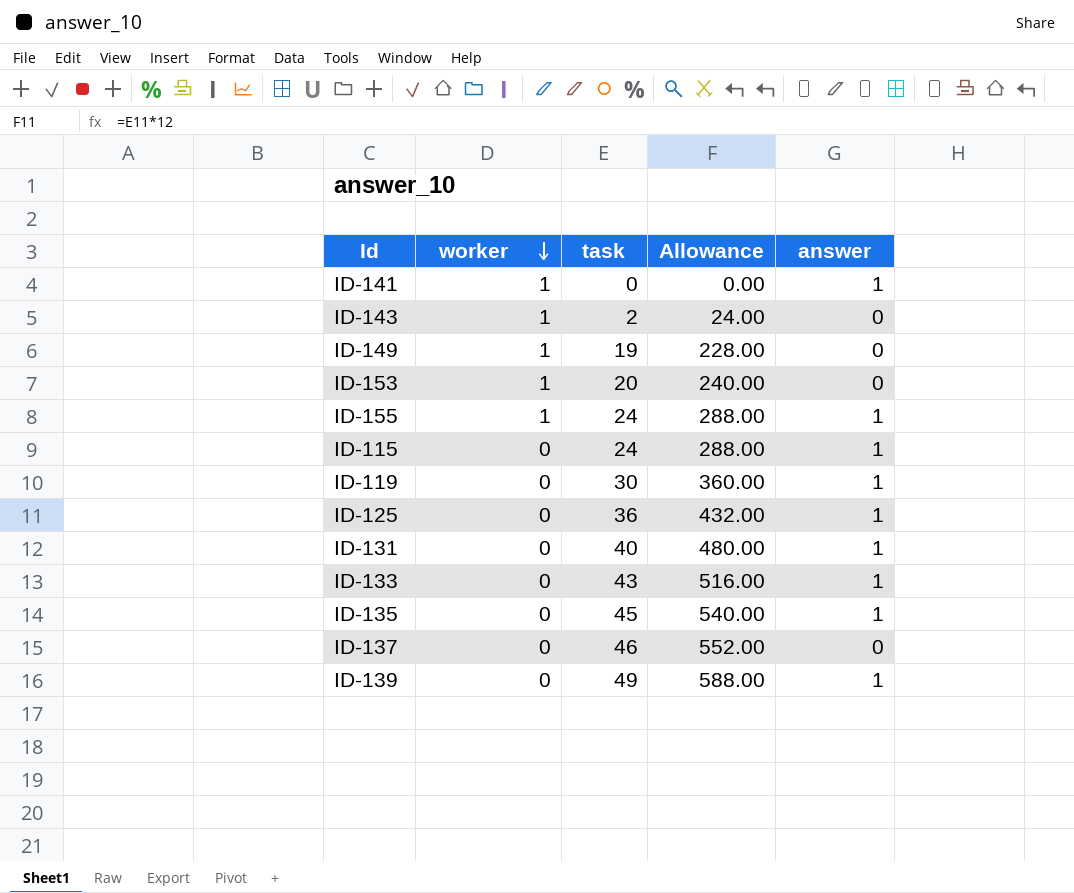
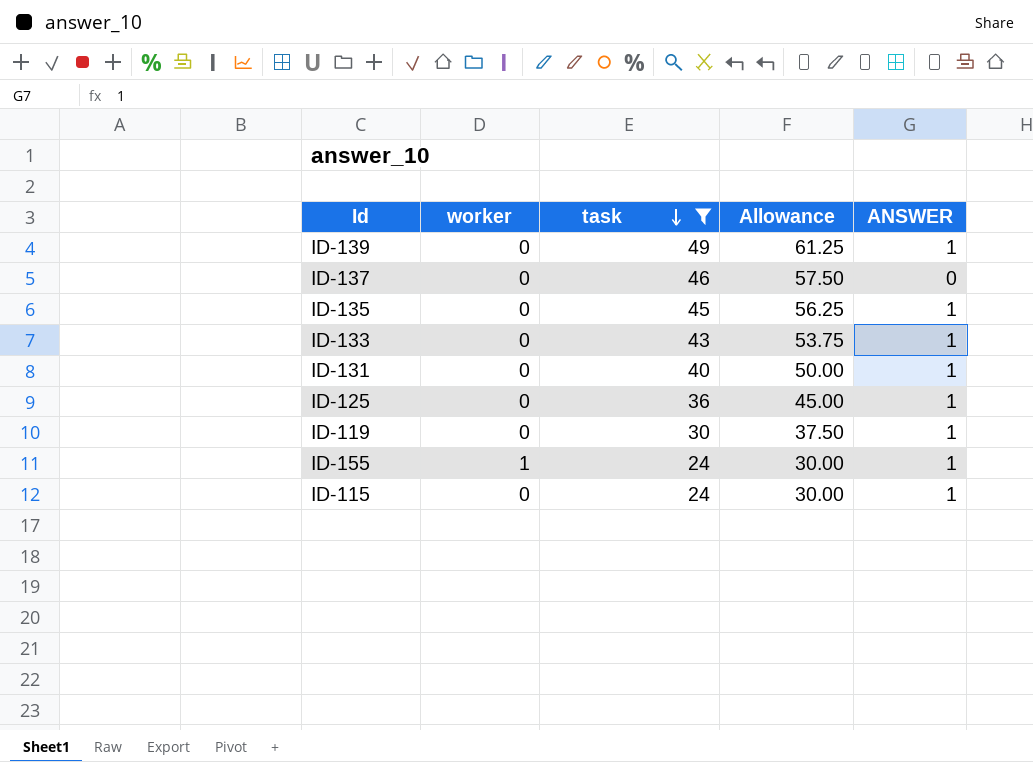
filter: none -> task >= 24
row order: worker descending -> task descending
column Allowance | formula: [task] * 12 -> [task] * 1.25
column name: answer -> ANSWER

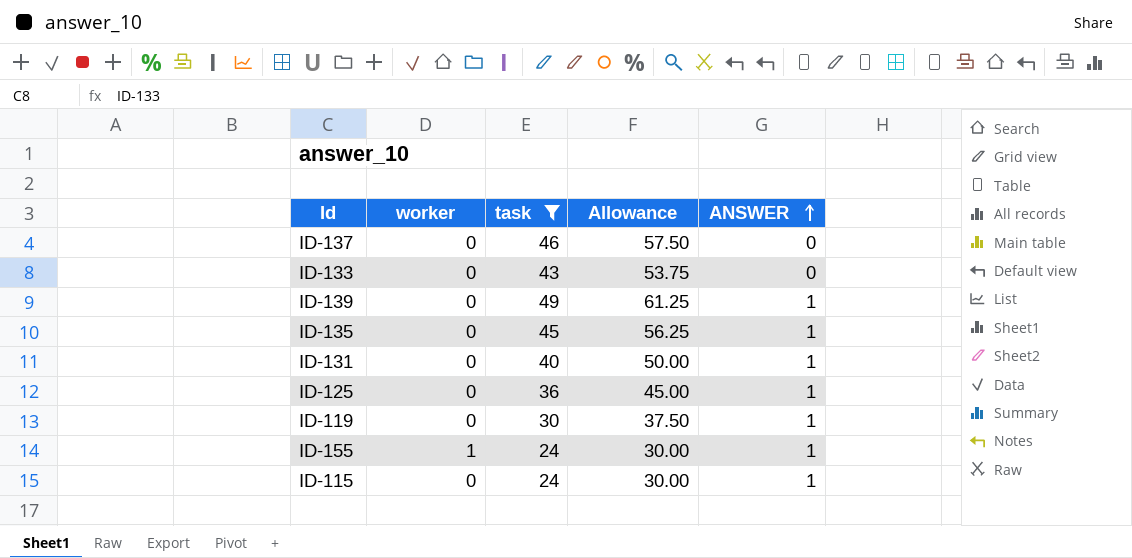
row order: task descending -> ANSWER ascending
ID-133 | ANSWER: 1 -> 0

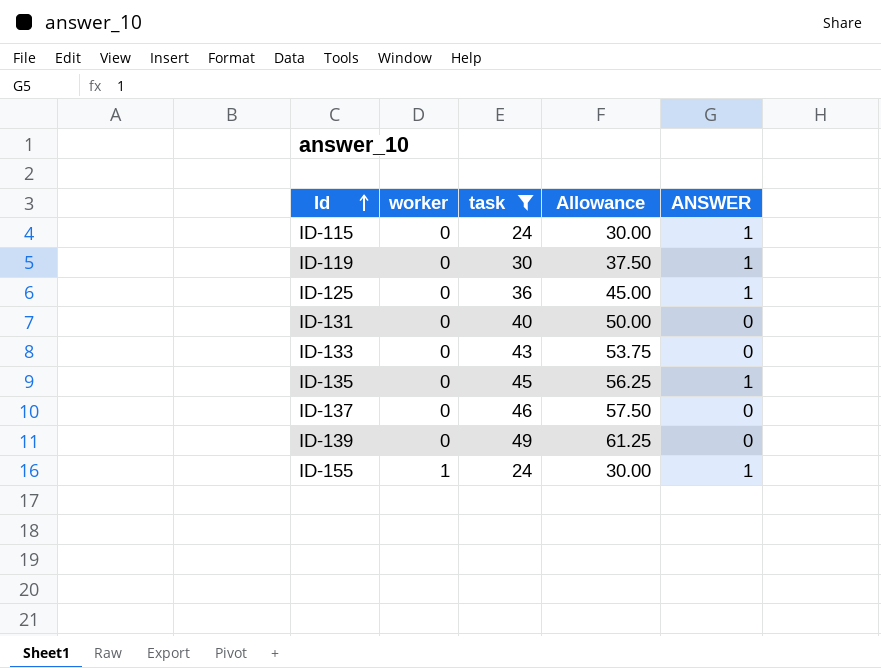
row order: ANSWER ascending -> Id ascending
ID-131 | ANSWER: 1 -> 0
ID-139 | ANSWER: 1 -> 0

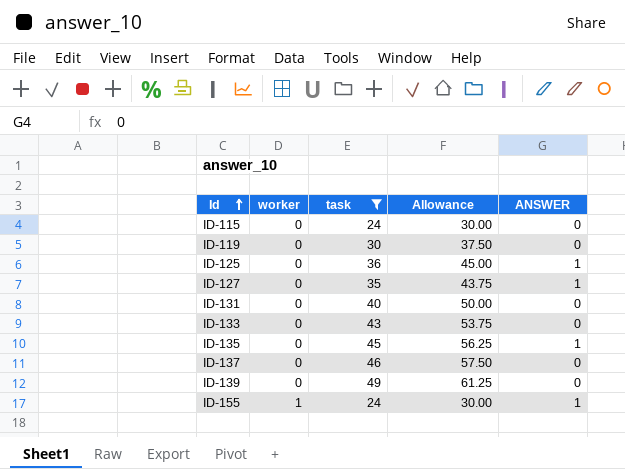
ID-115 | ANSWER: 1 -> 0
ID-119 | ANSWER: 1 -> 0
row ID-127: none -> 0 | 35 | 43.75 | 1

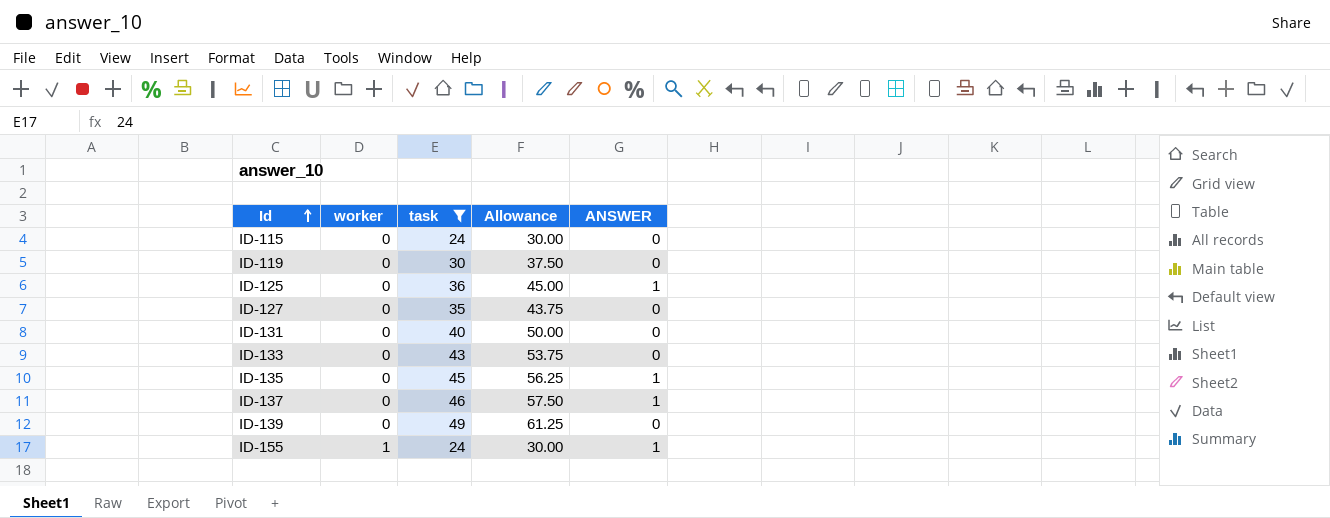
ID-127 | ANSWER: 1 -> 0
ID-137 | ANSWER: 0 -> 1

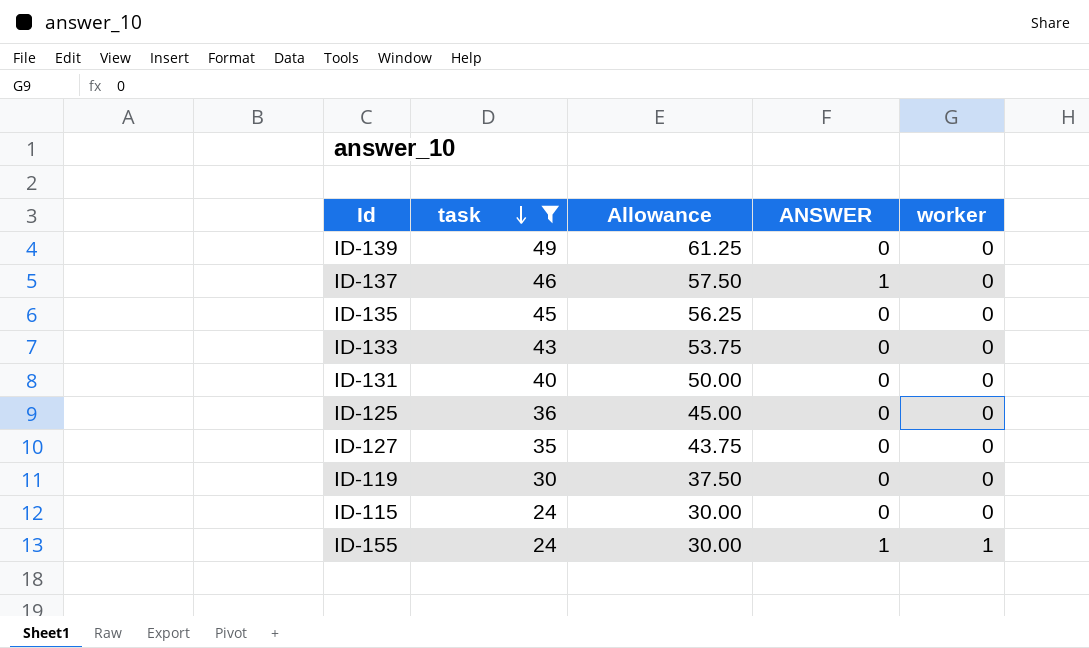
row order: Id ascending -> task descending
column worker | position: 2 -> 5
ID-135 | ANSWER: 1 -> 0
ID-125 | ANSWER: 1 -> 0

